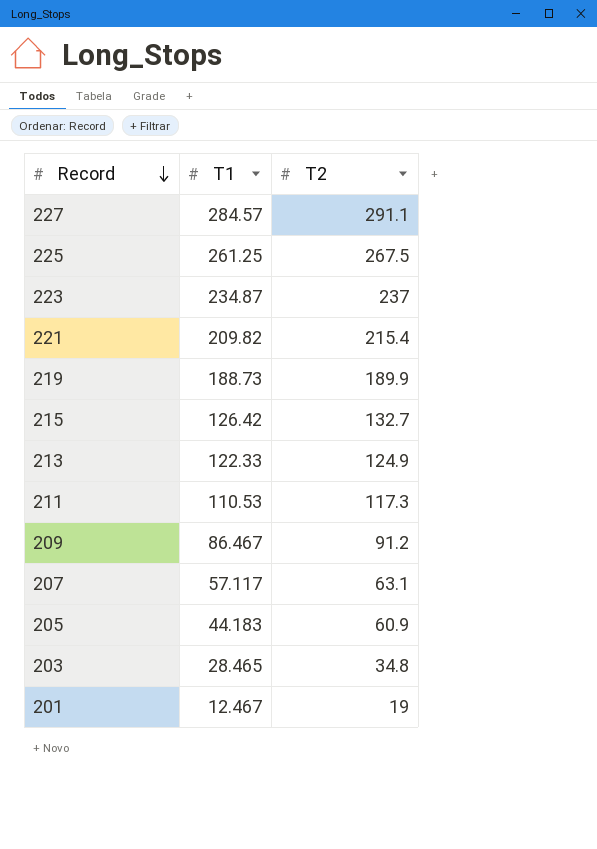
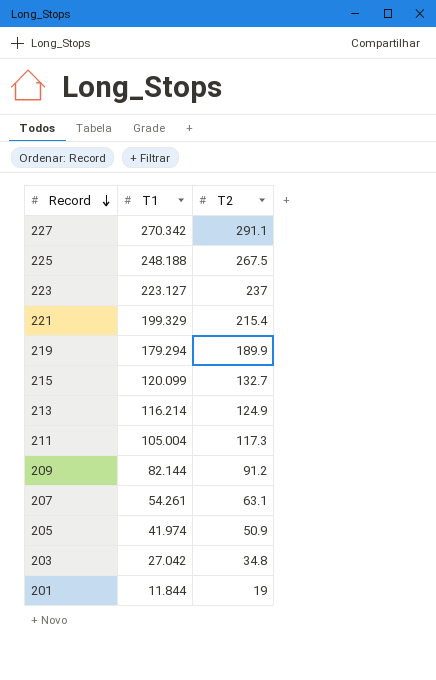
227 | T1: 284.57 -> 270.342
225 | T1: 261.25 -> 248.188
223 | T1: 234.87 -> 223.127
221 | T1: 209.82 -> 199.329
219 | T1: 188.73 -> 179.294
215 | T1: 126.42 -> 120.099
213 | T1: 122.33 -> 116.214
211 | T1: 110.53 -> 105.004
209 | T1: 86.467 -> 82.144
207 | T1: 57.117 -> 54.261
205 | T1: 44.183 -> 41.974
205 | T2: 60.9 -> 50.9
203 | T1: 28.465 -> 27.042
201 | T1: 12.467 -> 11.844

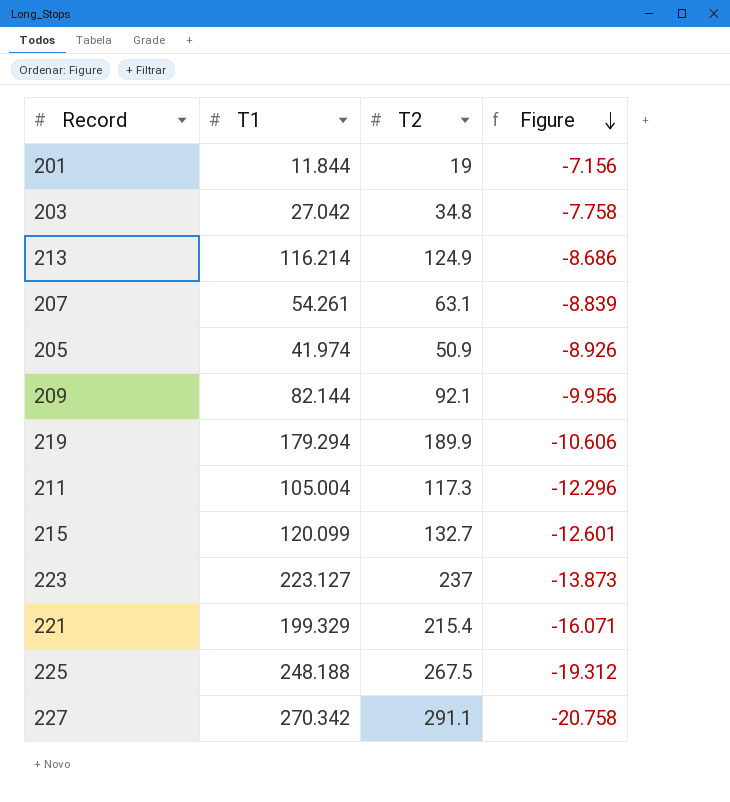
row order: Record descending -> Figure descending
column Figure | formula: none -> [T1] - [T2]
209 | T2: 91.2 -> 92.1

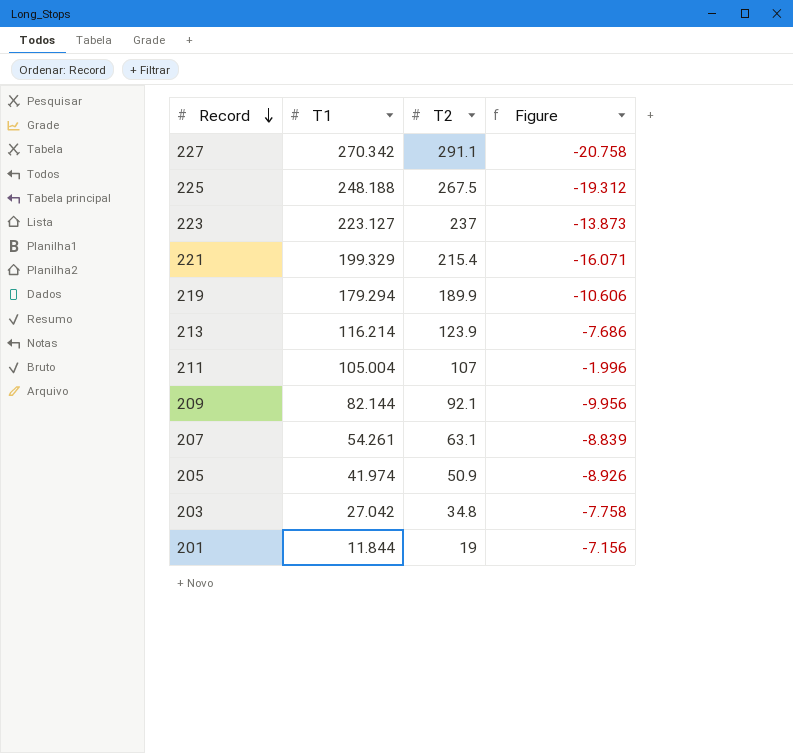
row order: Figure descending -> Record descending
row 215: 120.099 | 132.7 | -12.601 -> none
213 | T2: 124.9 -> 123.9
213 | Figure: -8.686 -> -7.686
211 | T2: 117.3 -> 107
211 | Figure: -12.296 -> -1.996

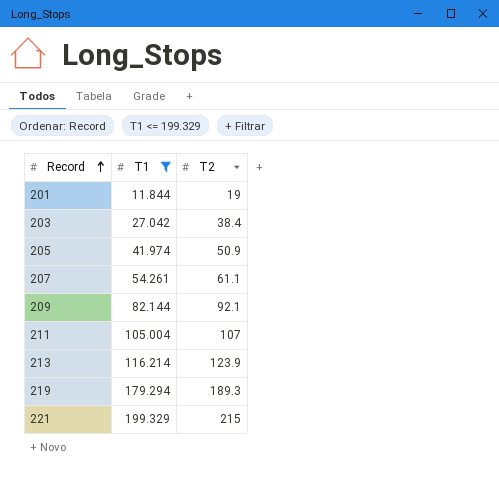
filter: none -> T1 <= 199.329
row order: Record descending -> Record ascending
column Figure | formula: [T1] - [T2] -> none
203 | T2: 34.8 -> 38.4
207 | T2: 63.1 -> 61.1
219 | T2: 189.9 -> 189.3
221 | T2: 215.4 -> 215

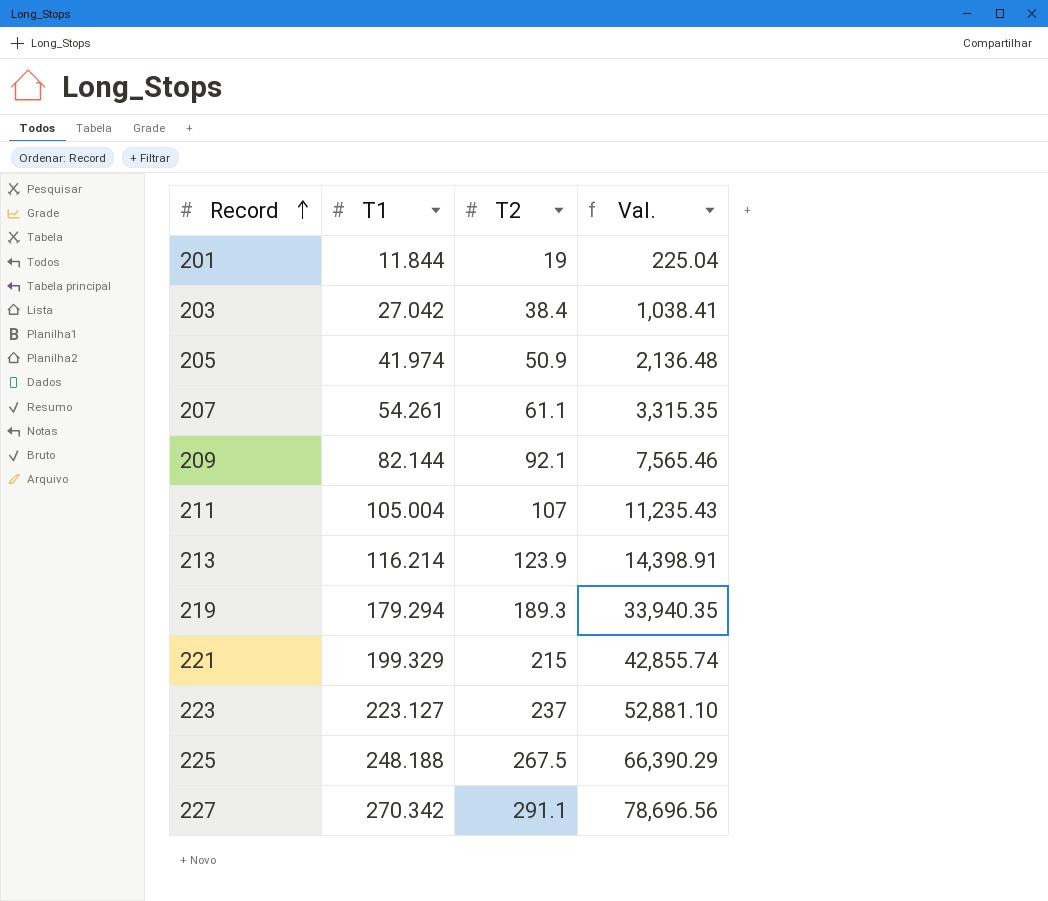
filter: T1 <= 199.329 -> none
column Val. | formula: none -> [T1] * [T2]

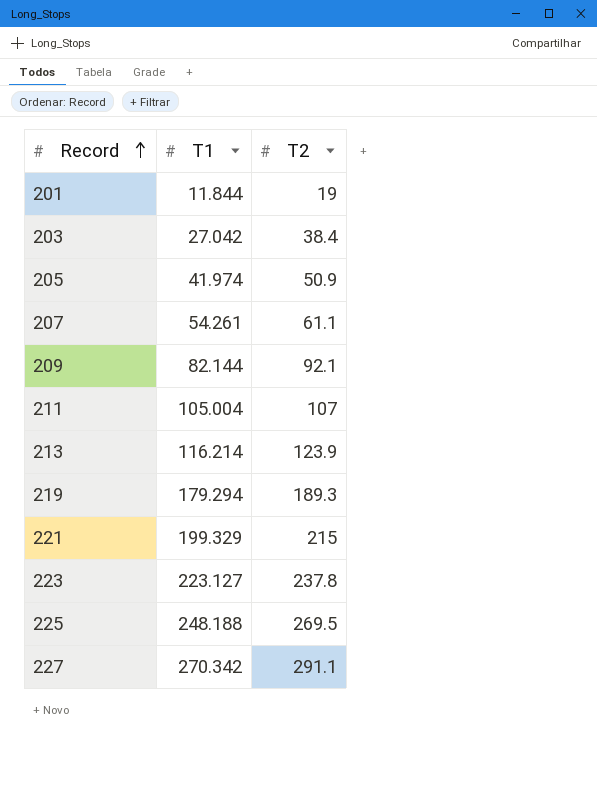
column Val. | formula: [T1] * [T2] -> none
223 | T2: 237 -> 237.8
225 | T2: 267.5 -> 269.5

